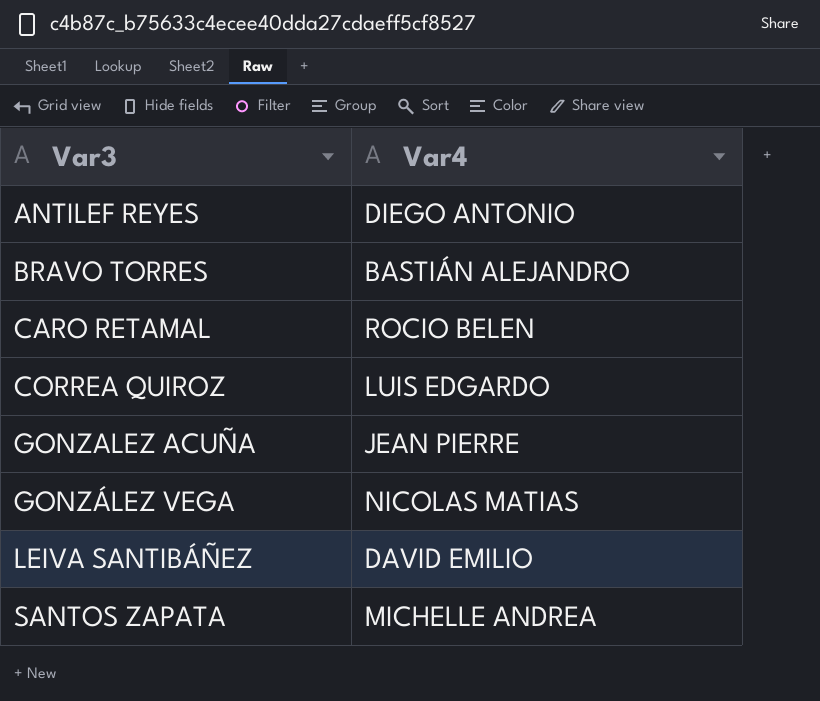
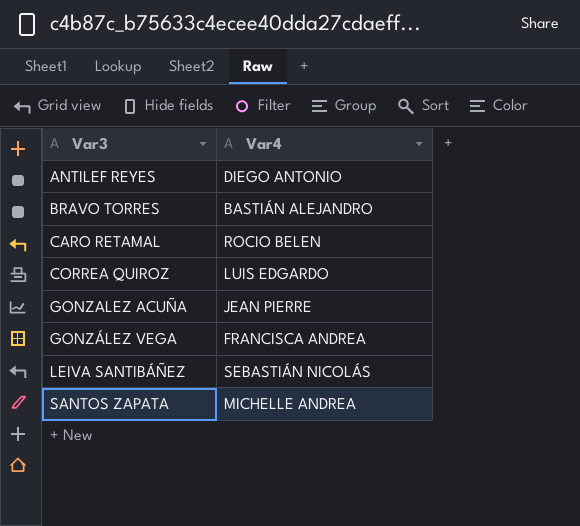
GONZÁLEZ VEGA | Var4: NICOLAS MATIAS -> FRANCISCA ANDREA
LEIVA SANTIBÁÑEZ | Var4: DAVID EMILIO -> SEBASTIÁN NICOLÁS

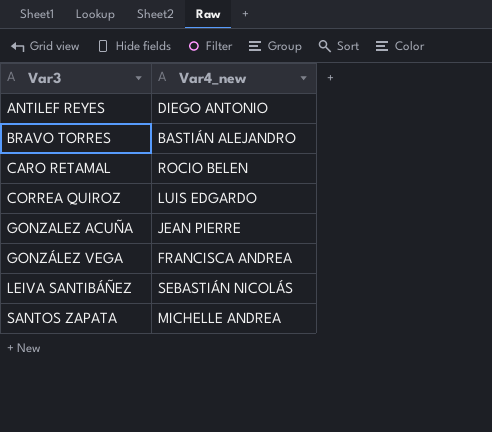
column name: Var4 -> Var4_new

